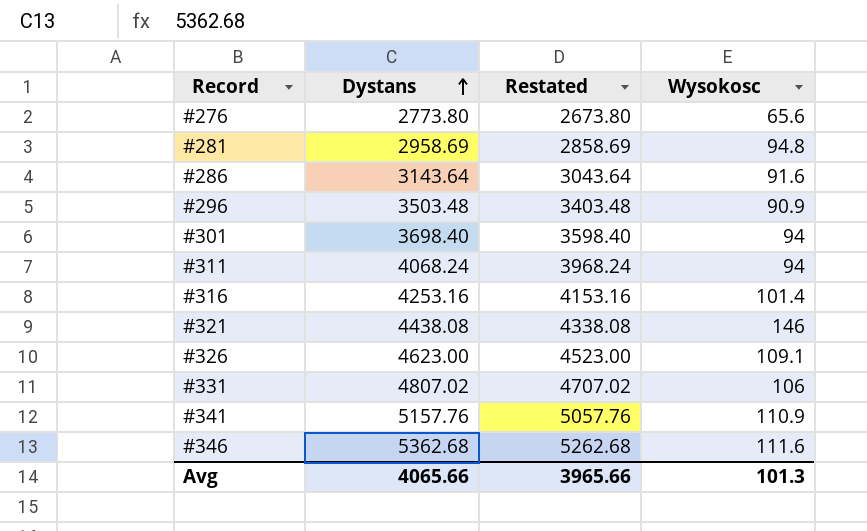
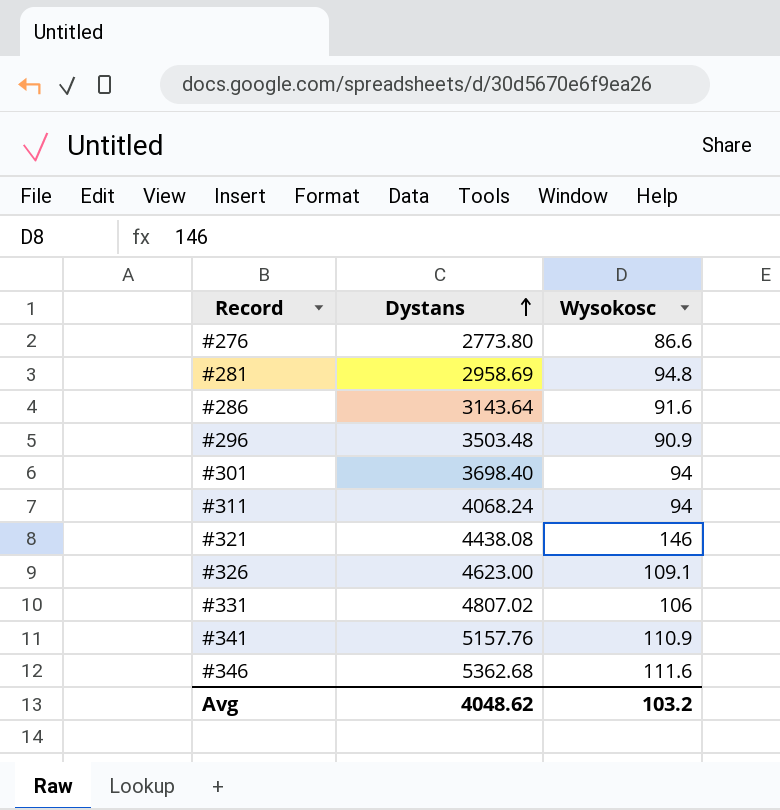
column Restated | formula: [Dystans] - 100 -> none
row #316: 4253.16 | 4153.16 | 101.4 -> none
#276 | Wysokosc: 65.6 -> 86.6
Avg | Dystans: 4065.66 -> 4048.62
Avg | Wysokosc: 101.3 -> 103.2

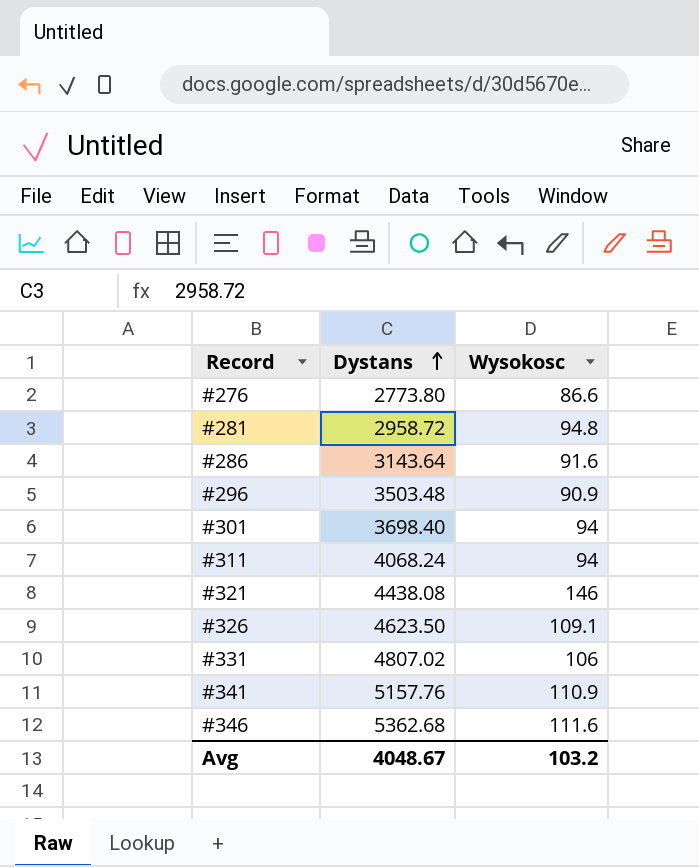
#281 | Dystans: 2958.69 -> 2958.72
#326 | Dystans: 4623.00 -> 4623.50
Avg | Dystans: 4048.62 -> 4048.67

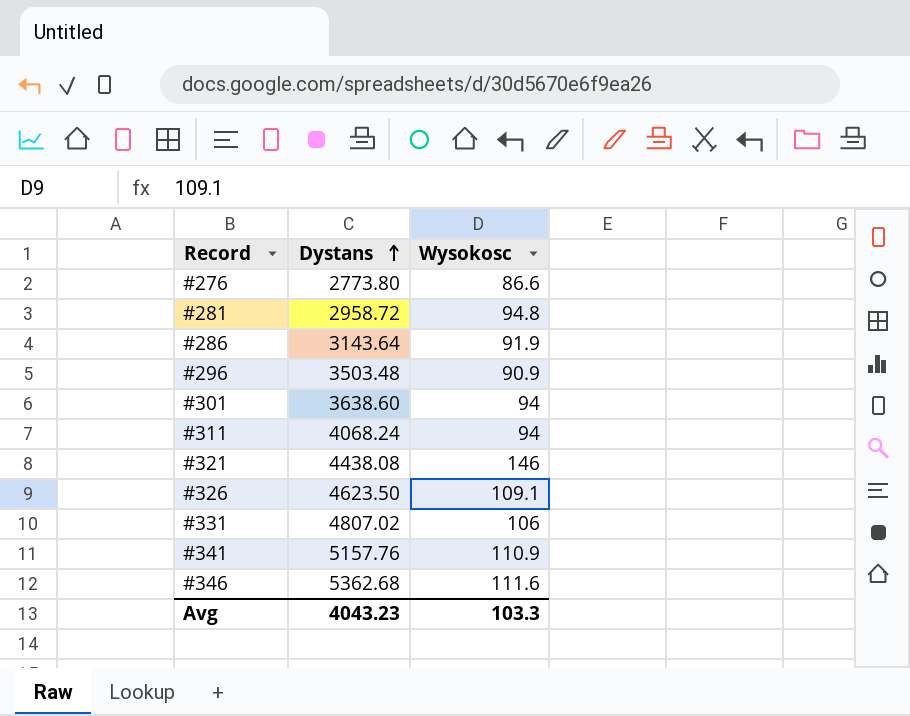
#286 | Wysokosc: 91.6 -> 91.9
#301 | Dystans: 3698.40 -> 3638.60
Avg | Dystans: 4048.67 -> 4043.23
Avg | Wysokosc: 103.2 -> 103.3

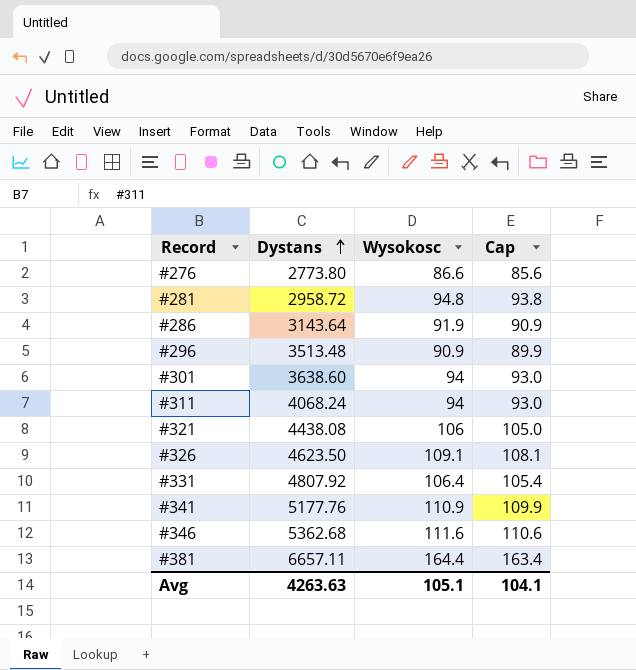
column Cap | formula: none -> [Wysokosc] - 1
#296 | Dystans: 3503.48 -> 3513.48
#321 | Wysokosc: 146 -> 106
#331 | Dystans: 4807.02 -> 4807.92
#331 | Wysokosc: 106 -> 106.4
#341 | Dystans: 5157.76 -> 5177.76
row #381: none -> 6657.11 | 164.4 | 163.4
Avg | Dystans: 4043.23 -> 4263.63
Avg | Wysokosc: 103.3 -> 105.1

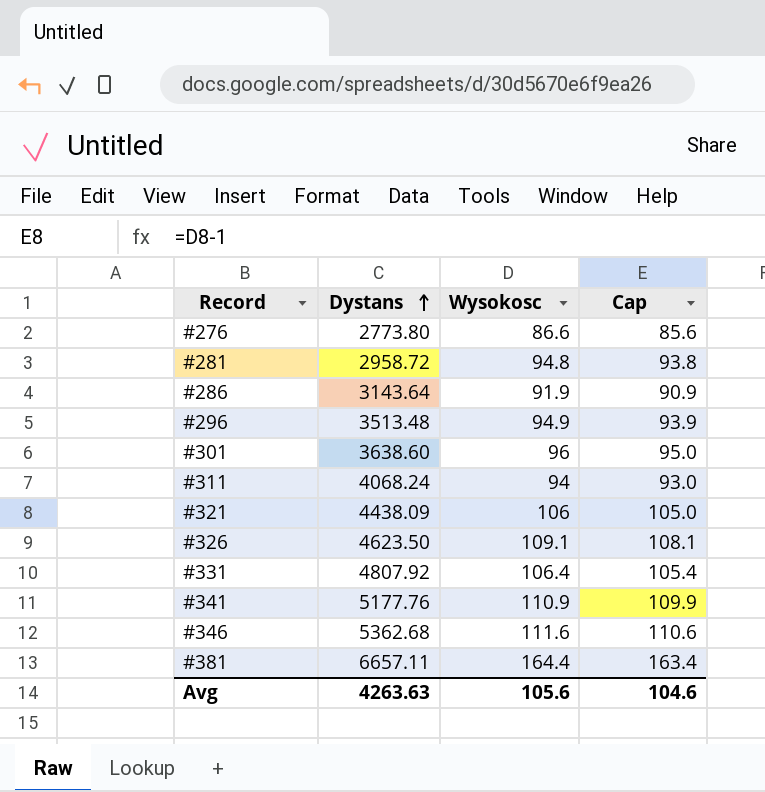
#296 | Wysokosc: 90.9 -> 94.9
#296 | Cap: 89.9 -> 93.9
#301 | Wysokosc: 94 -> 96
#301 | Cap: 93.0 -> 95.0
#321 | Dystans: 4438.08 -> 4438.09
Avg | Wysokosc: 105.1 -> 105.6
Avg | Cap: 104.1 -> 104.6

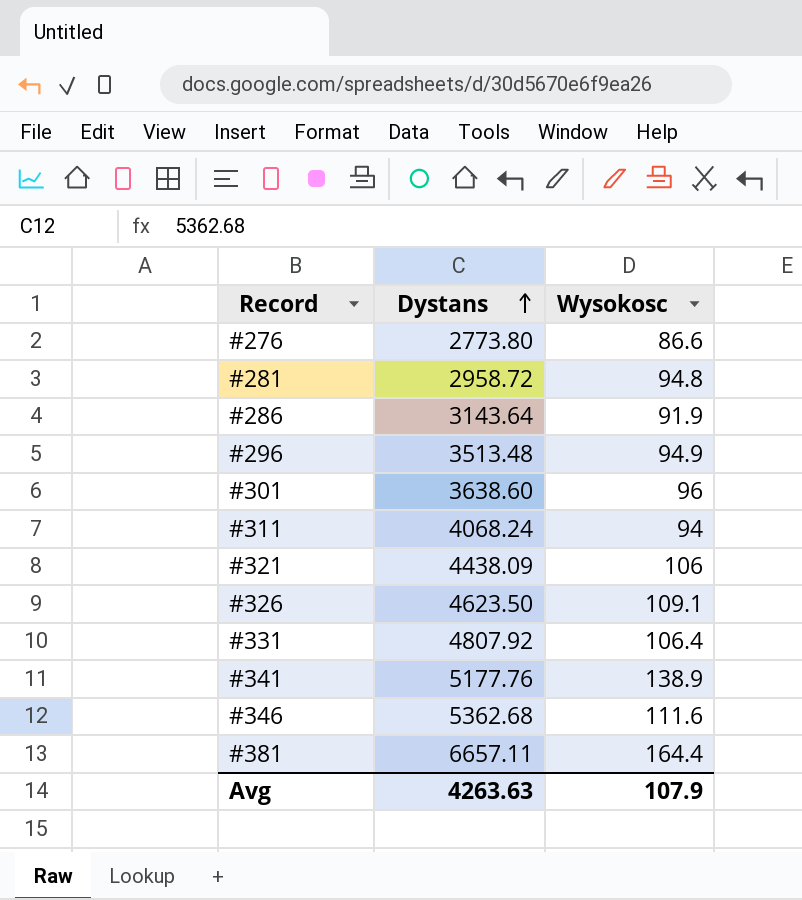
column Cap | formula: [Wysokosc] - 1 -> none
#341 | Wysokosc: 110.9 -> 138.9
Avg | Wysokosc: 105.6 -> 107.9

